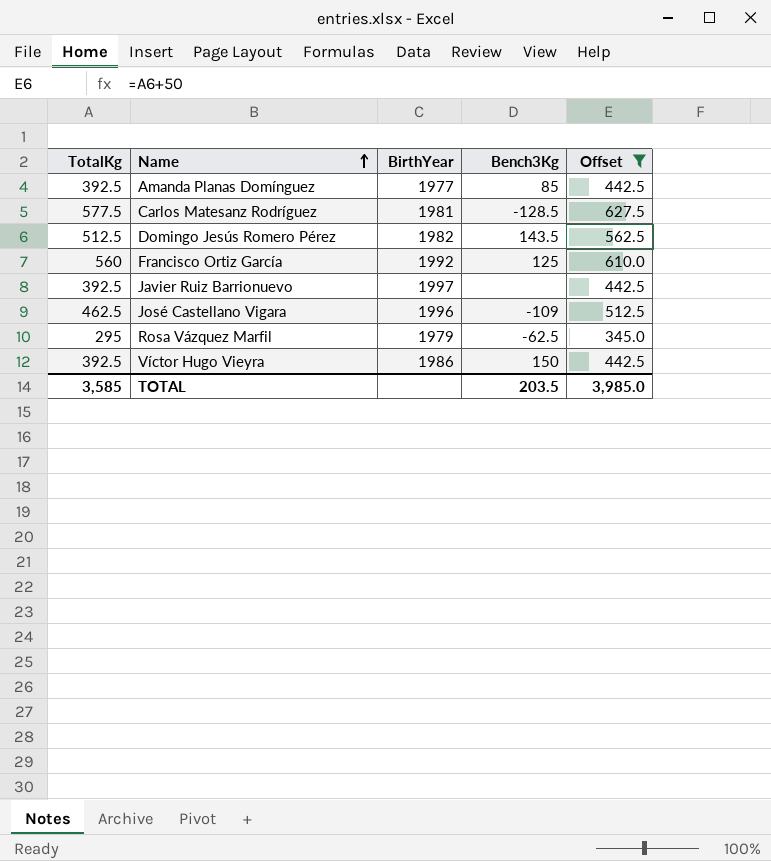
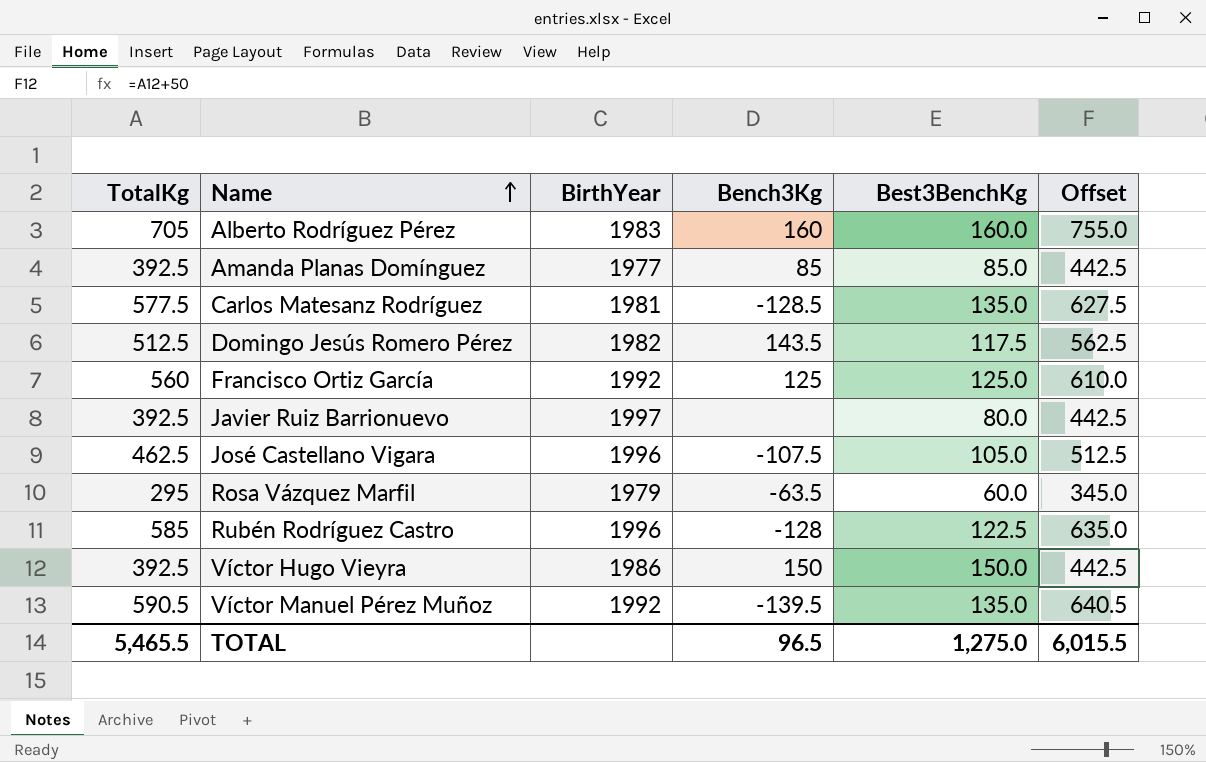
filter: Offset <= 627.5 -> none
column Best3BenchKg | position: none -> 5
José Castellano Vigara | Bench3Kg: -109 -> -107.5
Rosa Vázquez Marfil | Bench3Kg: -62.5 -> -63.5
TOTAL | TotalKg: 3,585 -> 5,465.5
TOTAL | Bench3Kg: 203.5 -> 96.5
TOTAL | Offset: 3,985.0 -> 6,015.5

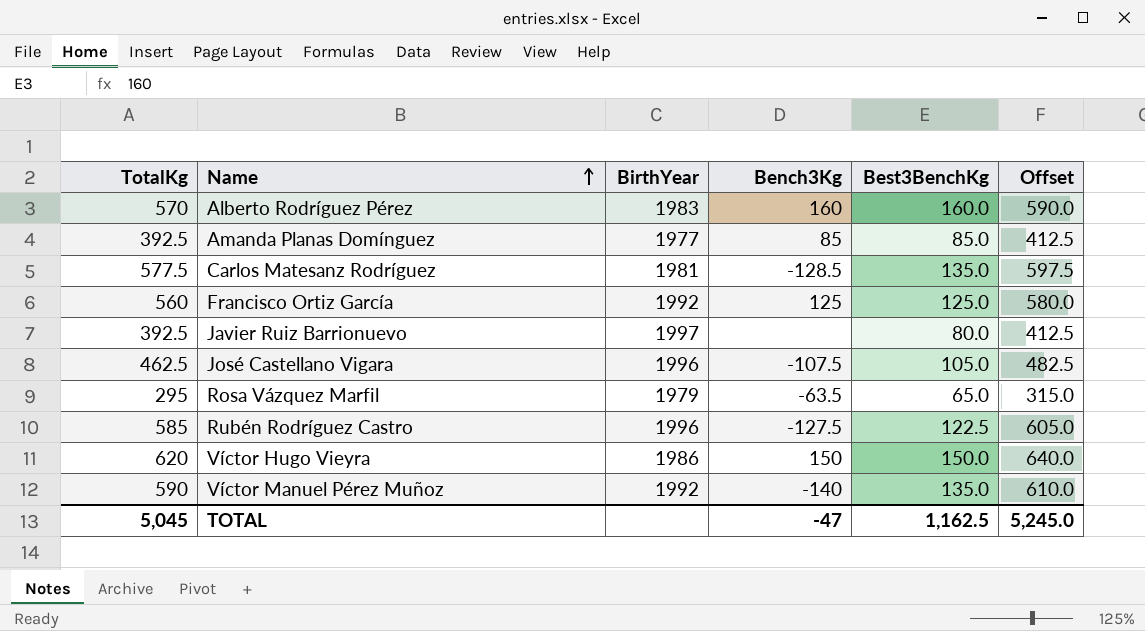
column Offset | formula: [TotalKg] + 50 -> [TotalKg] + 20
row Domingo Jesús Romero Pérez: 512.5 | 1982 | 143.5 | 117.5 | 562.5 -> none
Alberto Rodríguez Pérez | TotalKg: 705 -> 570
Rosa Vázquez Marfil | Best3BenchKg: 60.0 -> 65.0
Rubén Rodríguez Castro | Bench3Kg: -128 -> -127.5
Víctor Hugo Vieyra | TotalKg: 392.5 -> 620
Víctor Manuel Pérez Muñoz | TotalKg: 590.5 -> 590
Víctor Manuel Pérez Muñoz | Bench3Kg: -139.5 -> -140
TOTAL | TotalKg: 5,465.5 -> 5,045
TOTAL | Bench3Kg: 96.5 -> -47
TOTAL | Best3BenchKg: 1,275.0 -> 1,162.5
TOTAL | Offset: 6,015.5 -> 5,245.0

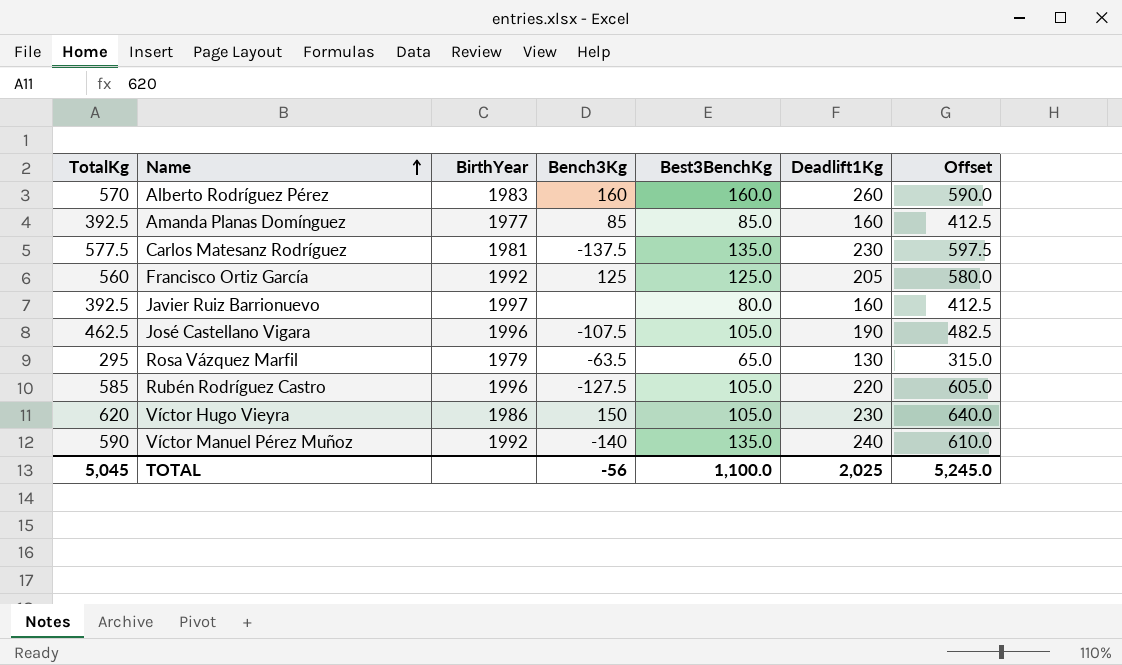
column Deadlift1Kg | position: none -> 6
Carlos Matesanz Rodríguez | Bench3Kg: -128.5 -> -137.5
Rubén Rodríguez Castro | Best3BenchKg: 122.5 -> 105.0
Víctor Hugo Vieyra | Best3BenchKg: 150.0 -> 105.0
TOTAL | Bench3Kg: -47 -> -56
TOTAL | Best3BenchKg: 1,162.5 -> 1,100.0

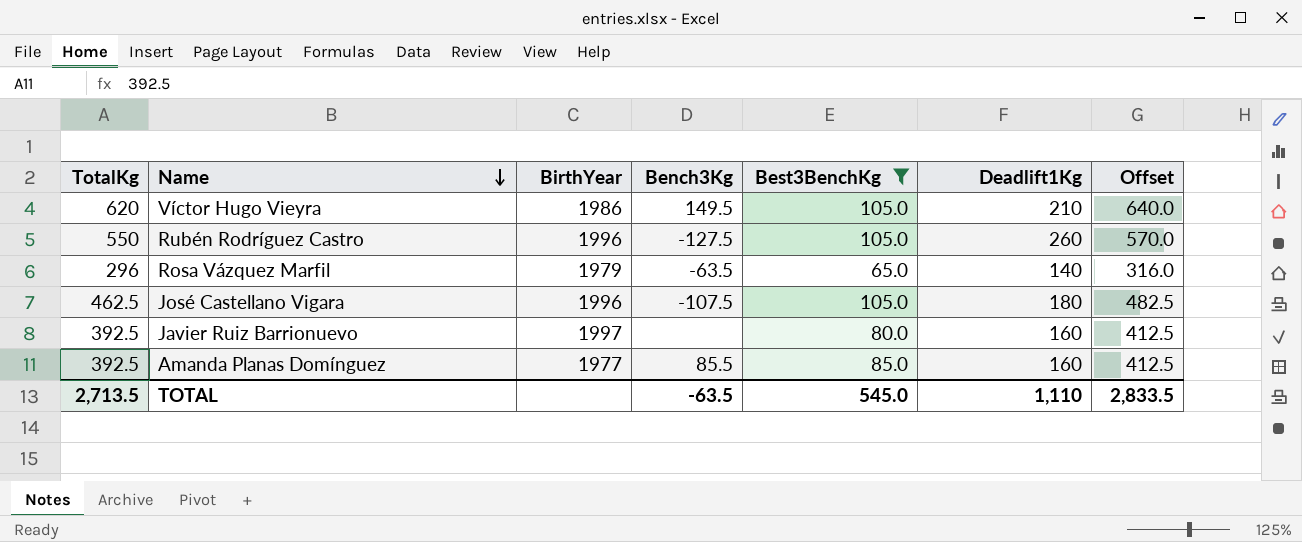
filter: none -> Best3BenchKg <= 105.0
row order: Name ascending -> Name descending
Víctor Hugo Vieyra | Bench3Kg: 150 -> 149.5
Víctor Hugo Vieyra | Deadlift1Kg: 230 -> 210
Rubén Rodríguez Castro | TotalKg: 585 -> 550
Rubén Rodríguez Castro | Deadlift1Kg: 220 -> 260
Rubén Rodríguez Castro | Offset: 605.0 -> 570.0
Rosa Vázquez Marfil | TotalKg: 295 -> 296
Rosa Vázquez Marfil | Deadlift1Kg: 130 -> 140
Rosa Vázquez Marfil | Offset: 315.0 -> 316.0
José Castellano Vigara | Deadlift1Kg: 190 -> 180
Amanda Planas Domínguez | Bench3Kg: 85 -> 85.5
TOTAL | TotalKg: 5,045 -> 2,713.5
TOTAL | Bench3Kg: -56 -> -63.5
TOTAL | Best3BenchKg: 1,100.0 -> 545.0
TOTAL | Deadlift1Kg: 2,025 -> 1,110
TOTAL | Offset: 5,245.0 -> 2,833.5

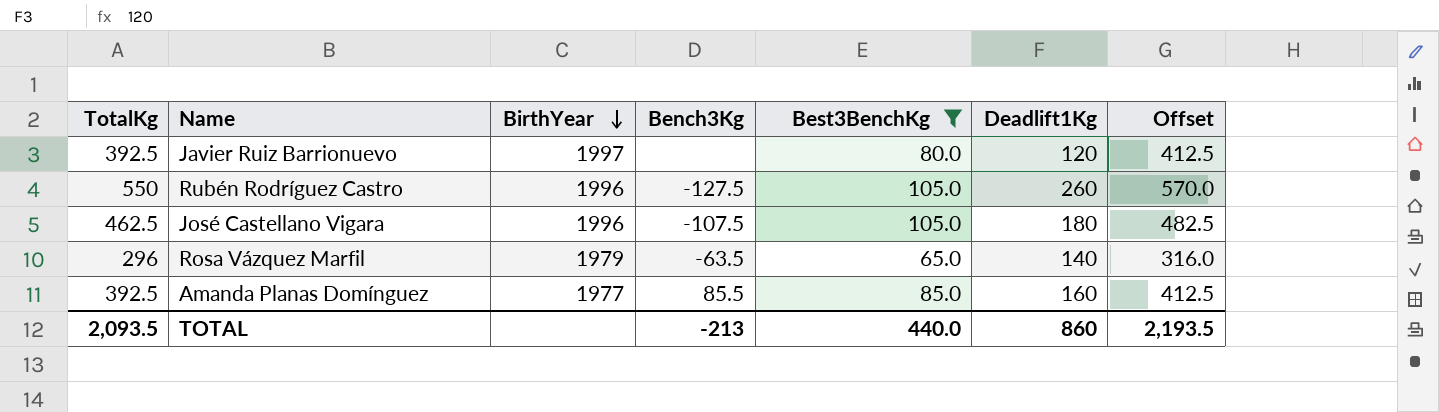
row order: Name descending -> BirthYear descending
row Víctor Hugo Vieyra: 620 | 1986 | 149.5 | 105.0 | 210 | 640.0 -> none
Javier Ruiz Barrionuevo | Deadlift1Kg: 160 -> 120
TOTAL | TotalKg: 2,713.5 -> 2,093.5
TOTAL | Bench3Kg: -63.5 -> -213
TOTAL | Best3BenchKg: 545.0 -> 440.0
TOTAL | Deadlift1Kg: 1,110 -> 860
TOTAL | Offset: 2,833.5 -> 2,193.5

